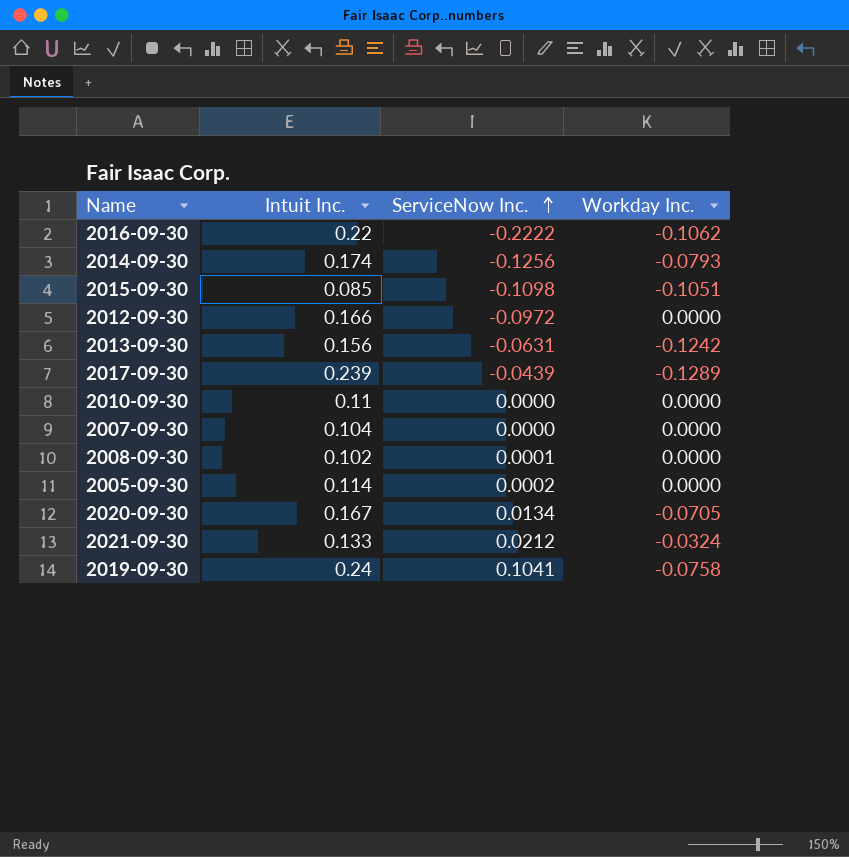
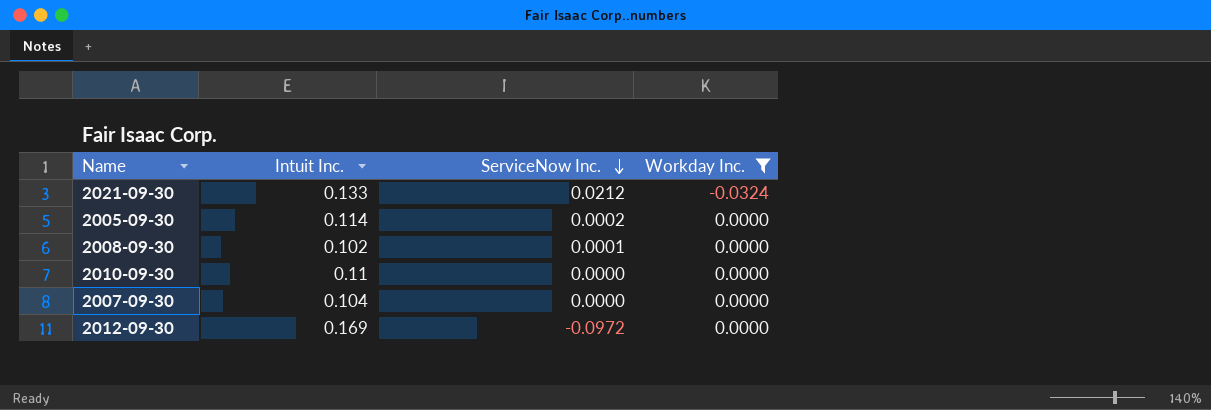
filter: none -> Workday Inc. >= -0.0324
row order: ServiceNow Inc. ascending -> ServiceNow Inc. descending
2012-09-30 | Intuit Inc.: 0.166 -> 0.169

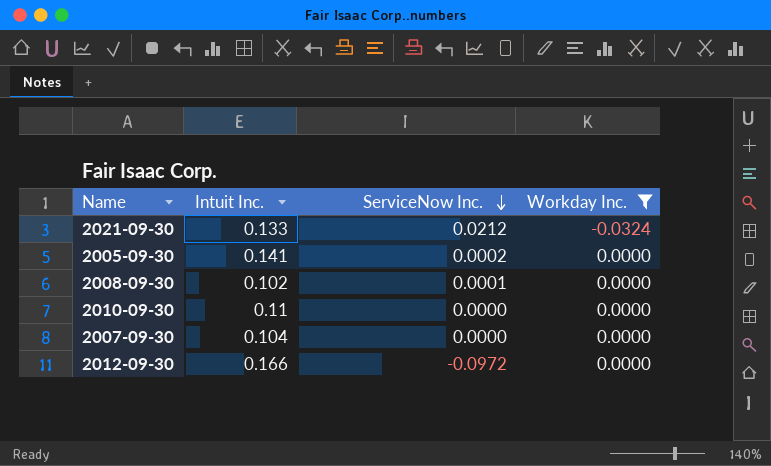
2005-09-30 | Intuit Inc.: 0.114 -> 0.141
2012-09-30 | Intuit Inc.: 0.169 -> 0.166

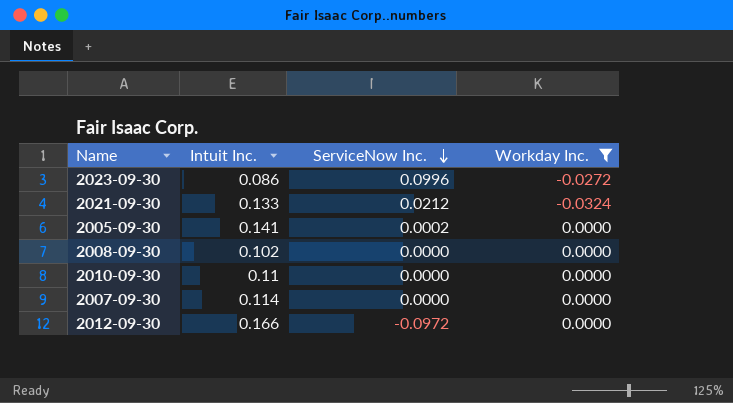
row 2023-09-30: none -> 0.086 | 0.0996 | -0.0272
2008-09-30 | ServiceNow Inc.: 0.0001 -> 0.0000
2007-09-30 | Intuit Inc.: 0.104 -> 0.114

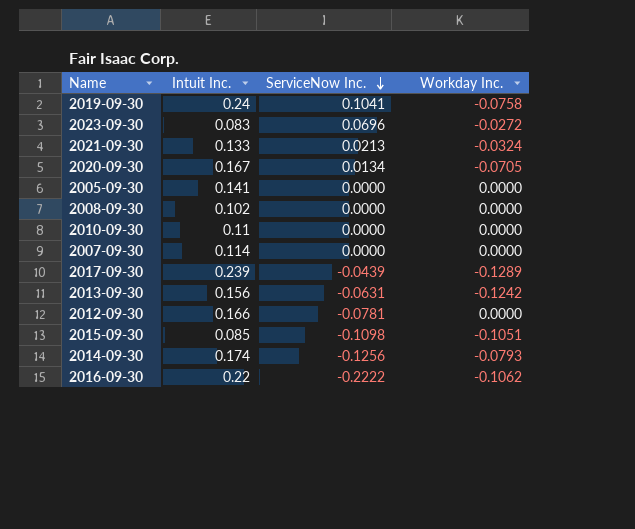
filter: Workday Inc. >= -0.0324 -> none
2023-09-30 | Intuit Inc.: 0.086 -> 0.083
2023-09-30 | ServiceNow Inc.: 0.0996 -> 0.0696
2021-09-30 | ServiceNow Inc.: 0.0212 -> 0.0213
2005-09-30 | ServiceNow Inc.: 0.0002 -> 0.0000
2012-09-30 | ServiceNow Inc.: -0.0972 -> -0.0781

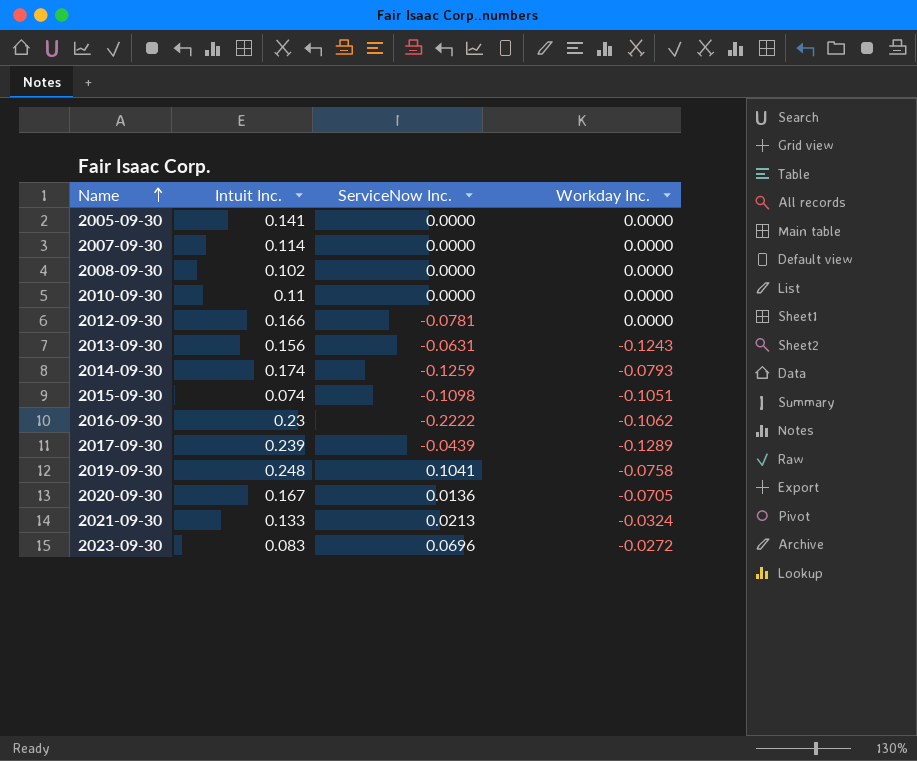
row order: ServiceNow Inc. descending -> Name ascending
2013-09-30 | Workday Inc.: -0.1242 -> -0.1243
2014-09-30 | ServiceNow Inc.: -0.1256 -> -0.1259
2015-09-30 | Intuit Inc.: 0.085 -> 0.074
2016-09-30 | Intuit Inc.: 0.22 -> 0.23
2019-09-30 | Intuit Inc.: 0.24 -> 0.248
2020-09-30 | ServiceNow Inc.: 0.0134 -> 0.0136

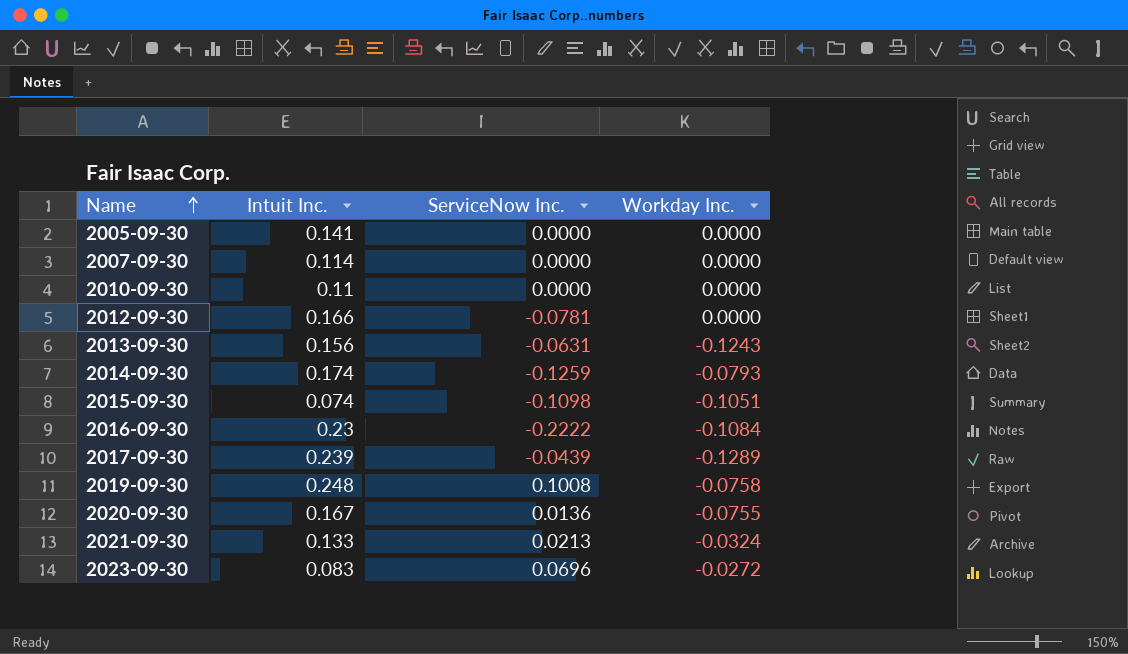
row 2008-09-30: 0.102 | 0.0000 | 0.0000 -> none
2016-09-30 | Workday Inc.: -0.1062 -> -0.1084
2019-09-30 | ServiceNow Inc.: 0.1041 -> 0.1008
2020-09-30 | Workday Inc.: -0.0705 -> -0.0755

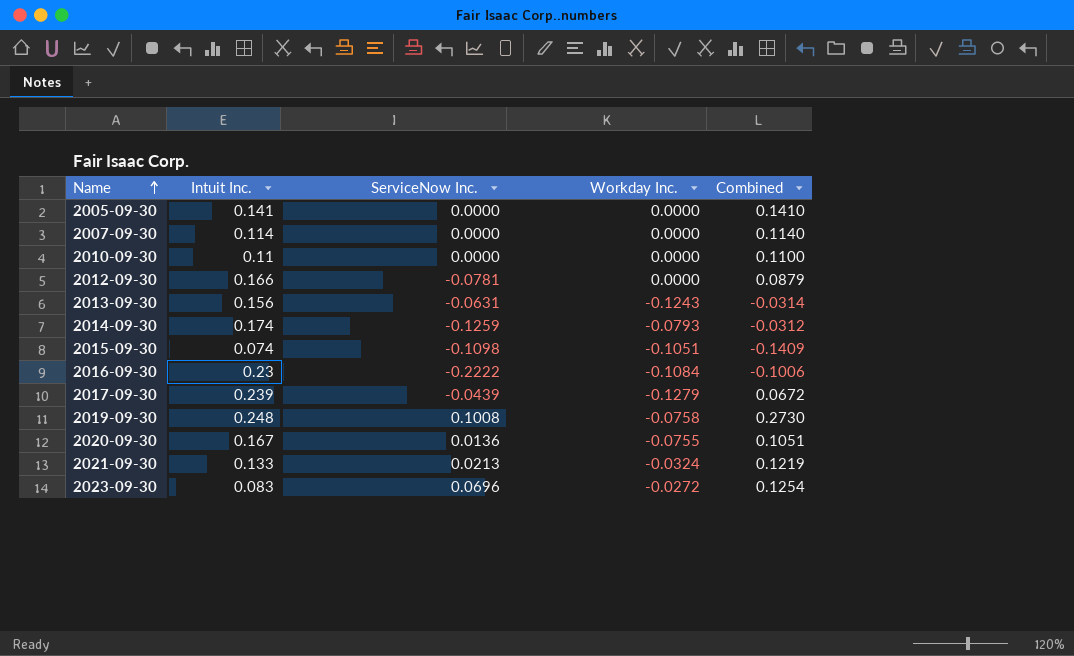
column Combined | formula: none -> [Intuit Inc.] + [ServiceNow Inc.] + [Workday Inc.]
2017-09-30 | Workday Inc.: -0.1289 -> -0.1279

